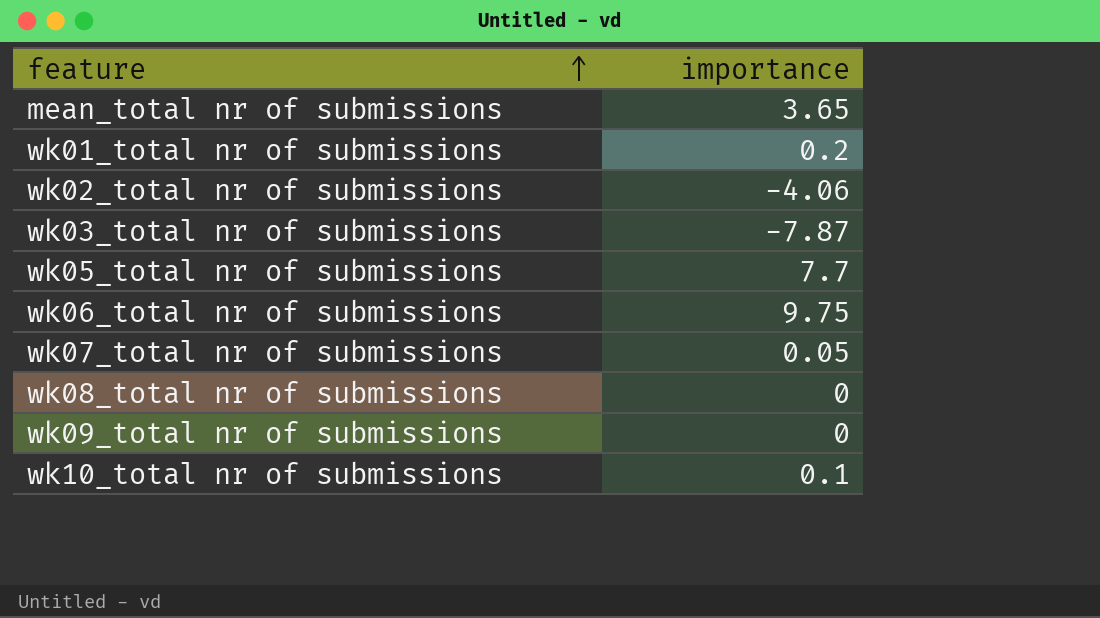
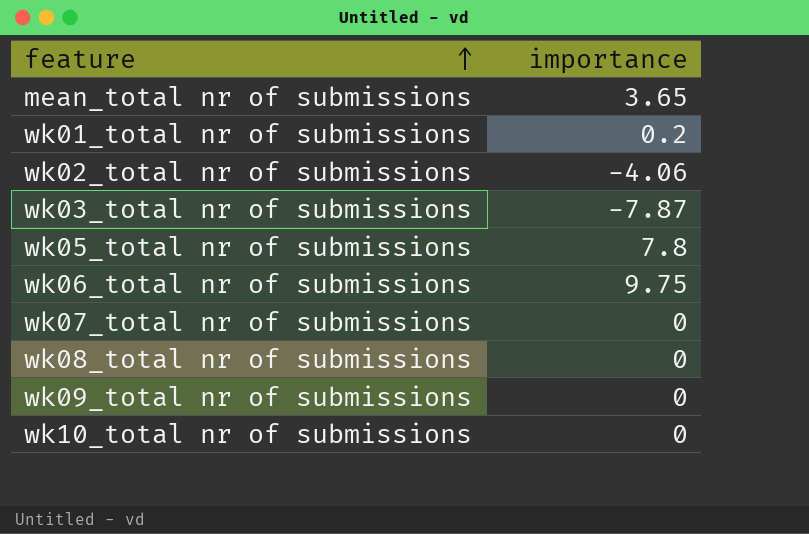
wk05_total nr of submissions | importance: 7.7 -> 7.8
wk07_total nr of submissions | importance: 0.05 -> 0
wk10_total nr of submissions | importance: 0.1 -> 0

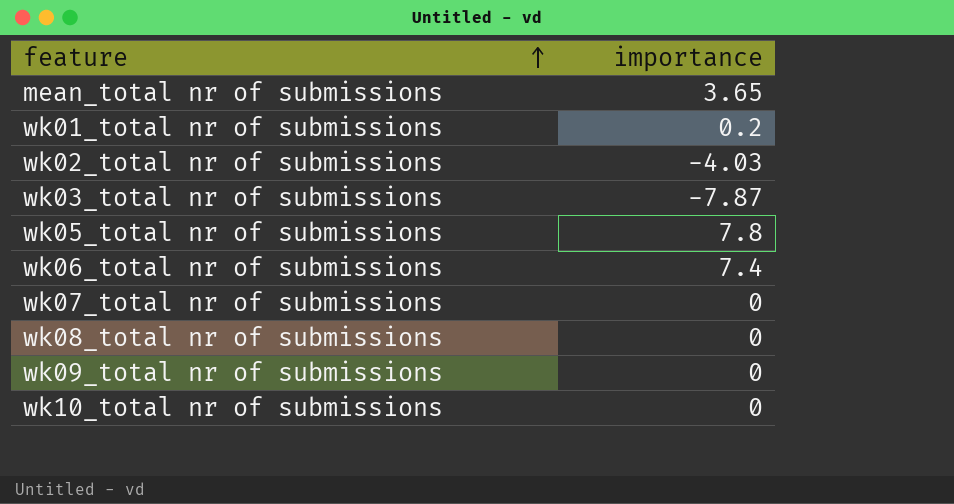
wk02_total nr of submissions | importance: -4.06 -> -4.03
wk06_total nr of submissions | importance: 9.75 -> 7.4

